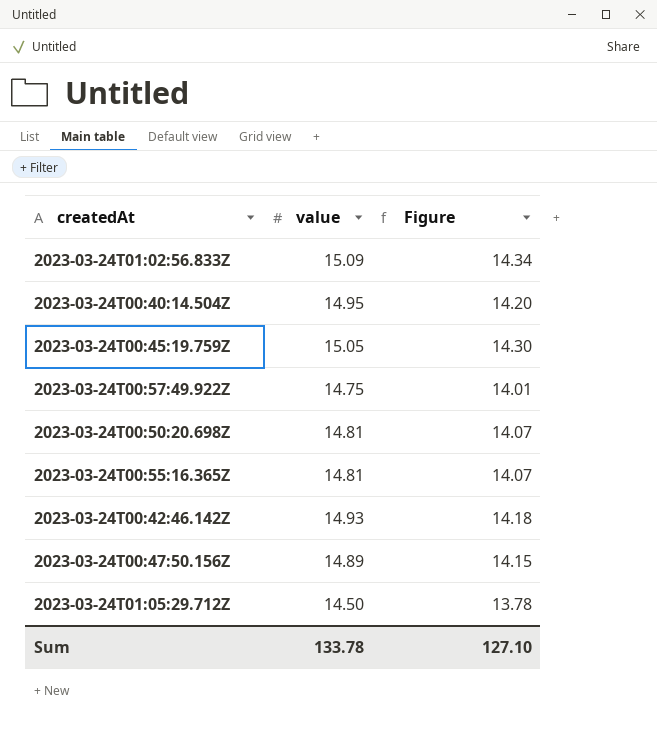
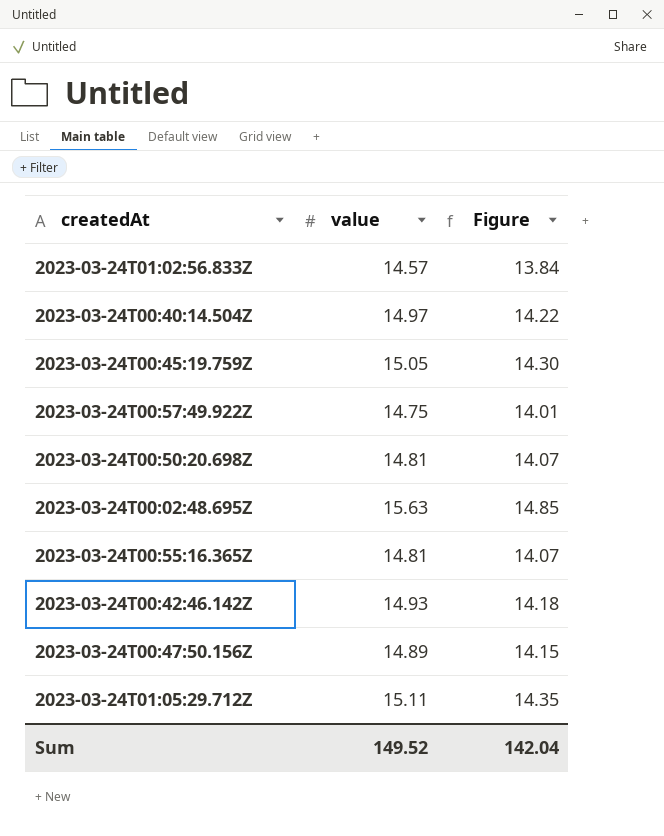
2023-03-24T01:02:56.833Z | value: 15.09 -> 14.57
2023-03-24T01:02:56.833Z | Figure: 14.34 -> 13.84
2023-03-24T00:40:14.504Z | value: 14.95 -> 14.97
2023-03-24T00:40:14.504Z | Figure: 14.20 -> 14.22
row 2023-03-24T00:02:48.695Z: none -> 15.63 | 14.85
2023-03-24T01:05:29.712Z | value: 14.50 -> 15.11
2023-03-24T01:05:29.712Z | Figure: 13.78 -> 14.35
Sum | value: 133.78 -> 149.52
Sum | Figure: 127.10 -> 142.04

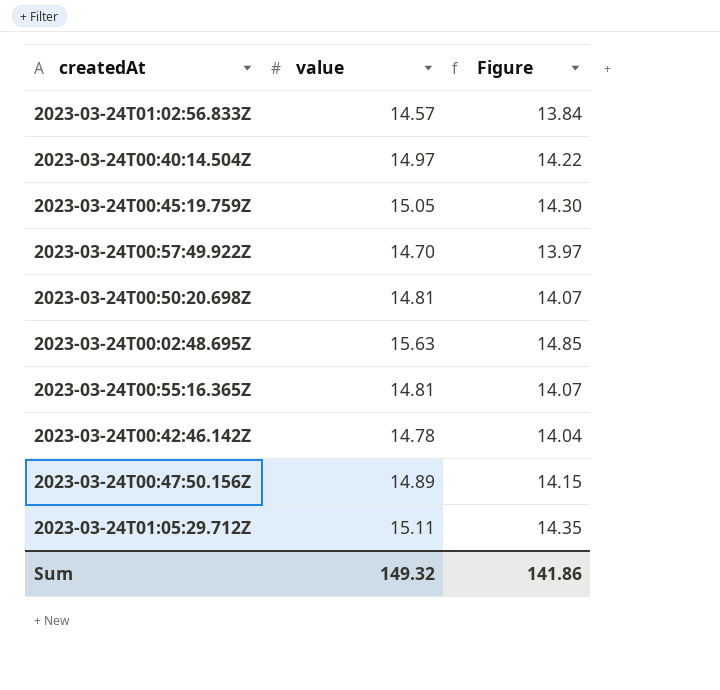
2023-03-24T00:57:49.922Z | value: 14.75 -> 14.70
2023-03-24T00:57:49.922Z | Figure: 14.01 -> 13.97
2023-03-24T00:42:46.142Z | value: 14.93 -> 14.78
2023-03-24T00:42:46.142Z | Figure: 14.18 -> 14.04
Sum | value: 149.52 -> 149.32
Sum | Figure: 142.04 -> 141.86

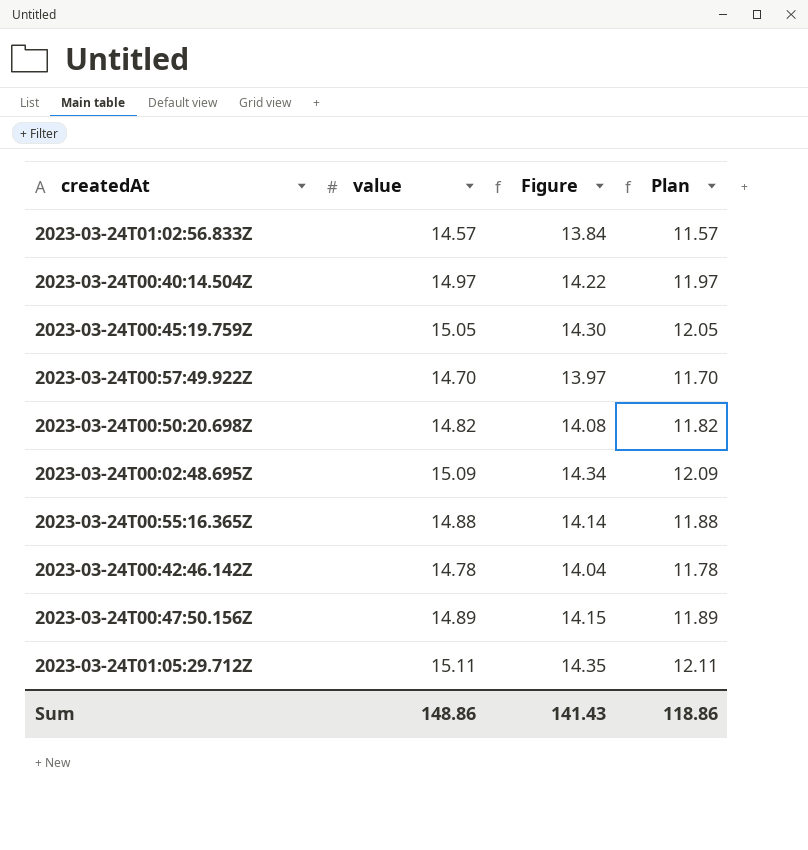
column Plan | formula: none -> [value] - 3
2023-03-24T00:50:20.698Z | value: 14.81 -> 14.82
2023-03-24T00:50:20.698Z | Figure: 14.07 -> 14.08
2023-03-24T00:02:48.695Z | value: 15.63 -> 15.09
2023-03-24T00:02:48.695Z | Figure: 14.85 -> 14.34
2023-03-24T00:55:16.365Z | value: 14.81 -> 14.88
2023-03-24T00:55:16.365Z | Figure: 14.07 -> 14.14
Sum | value: 149.32 -> 148.86
Sum | Figure: 141.86 -> 141.43

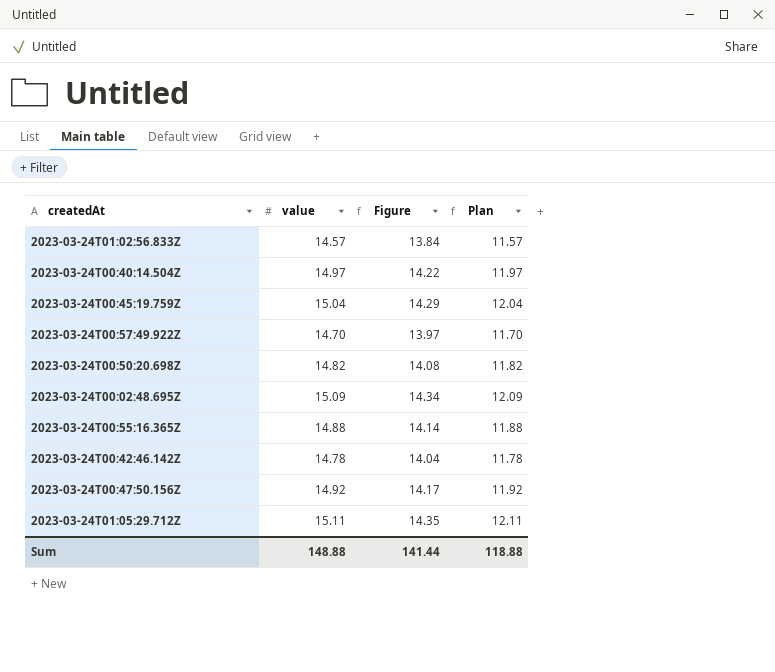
2023-03-24T00:45:19.759Z | value: 15.05 -> 15.04
2023-03-24T00:45:19.759Z | Figure: 14.30 -> 14.29
2023-03-24T00:45:19.759Z | Plan: 12.05 -> 12.04
2023-03-24T00:47:50.156Z | value: 14.89 -> 14.92
2023-03-24T00:47:50.156Z | Figure: 14.15 -> 14.17
2023-03-24T00:47:50.156Z | Plan: 11.89 -> 11.92
Sum | value: 148.86 -> 148.88
Sum | Figure: 141.43 -> 141.44
Sum | Plan: 118.86 -> 118.88

